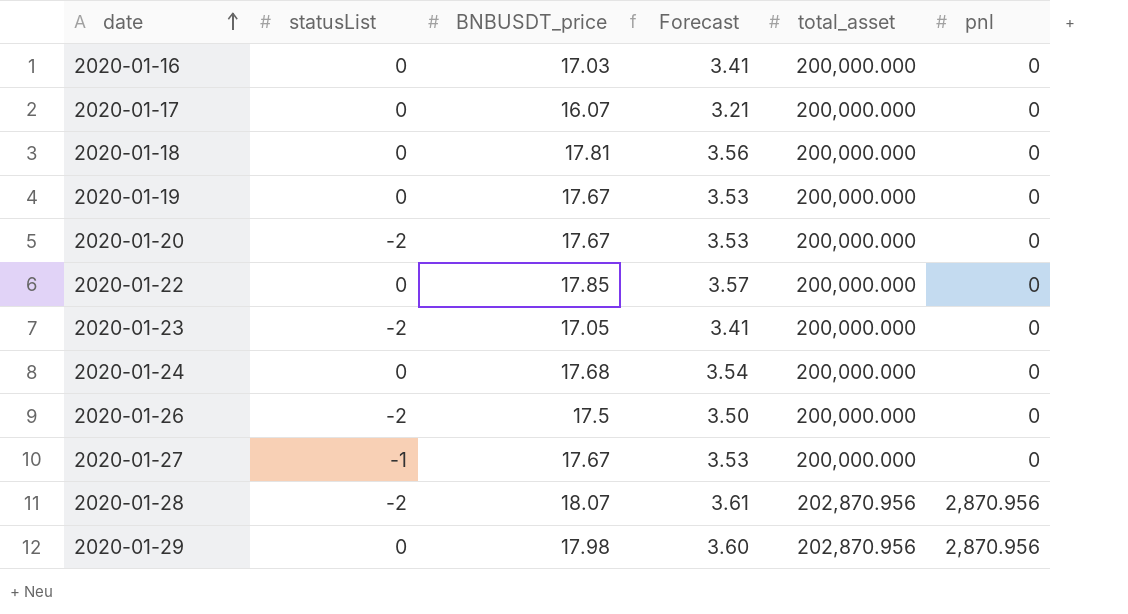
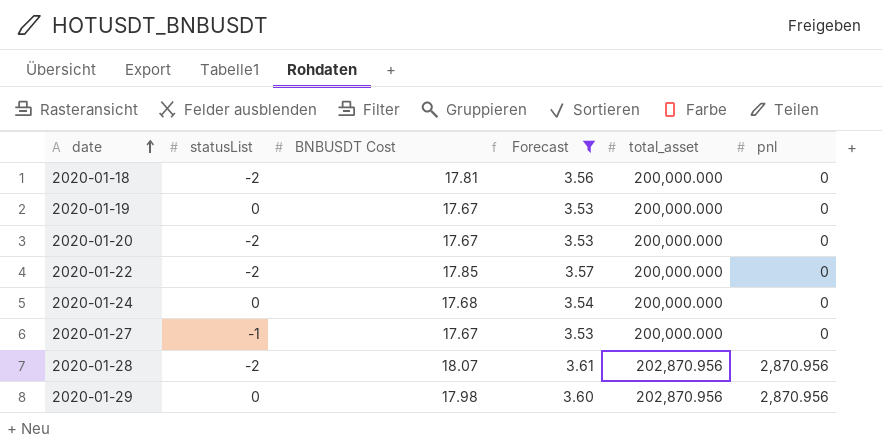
filter: none -> Forecast >= 3.53
column name: BNBUSDT_price -> BNBUSDT Cost
2020-01-18 | statusList: 0 -> -2
2020-01-22 | statusList: 0 -> -2

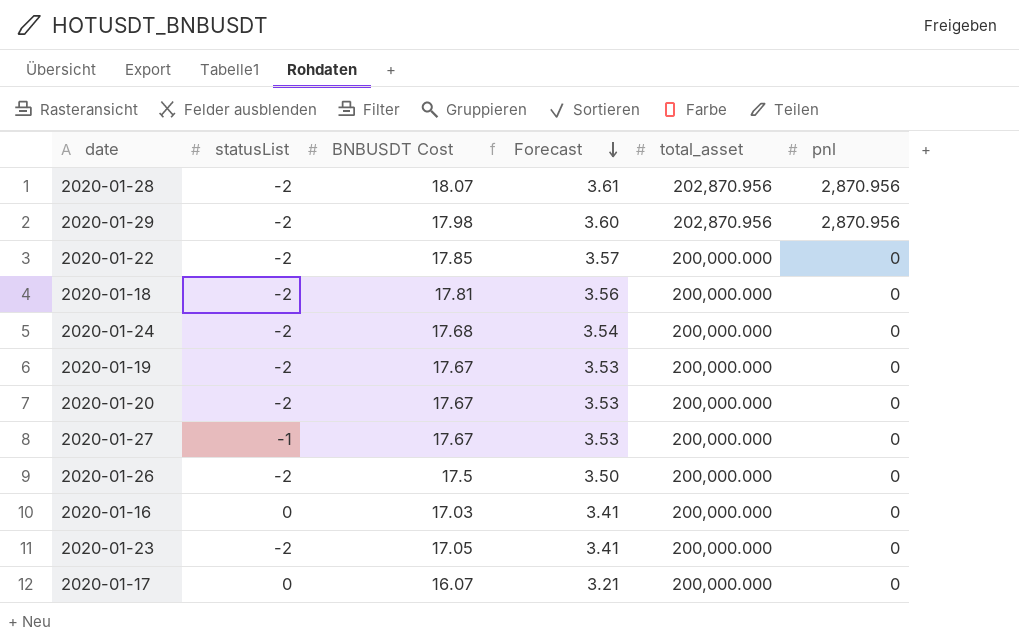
filter: Forecast >= 3.53 -> none
row order: date ascending -> Forecast descending
2020-01-29 | statusList: 0 -> -2
2020-01-24 | statusList: 0 -> -2
2020-01-19 | statusList: 0 -> -2

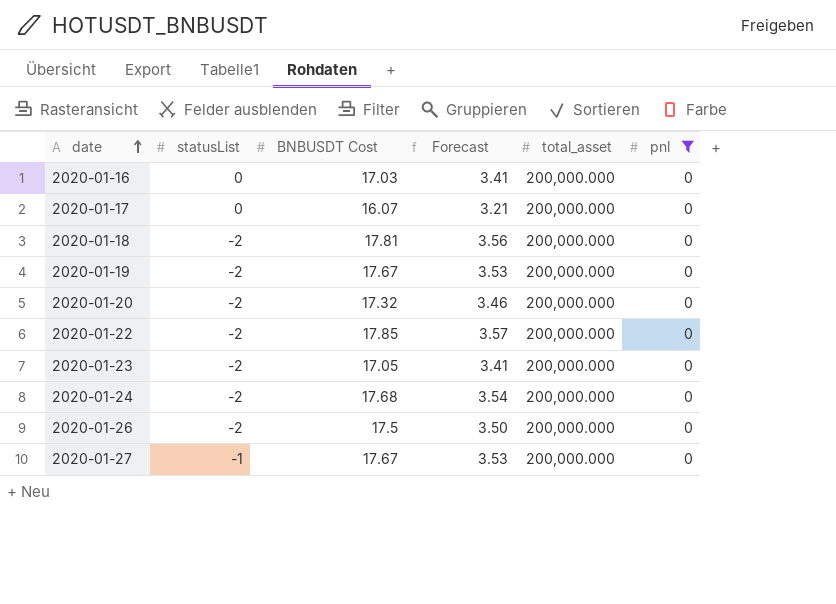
filter: none -> pnl = 0
row order: Forecast descending -> date ascending
2020-01-20 | BNBUSDT Cost: 17.67 -> 17.32
2020-01-20 | Forecast: 3.53 -> 3.46

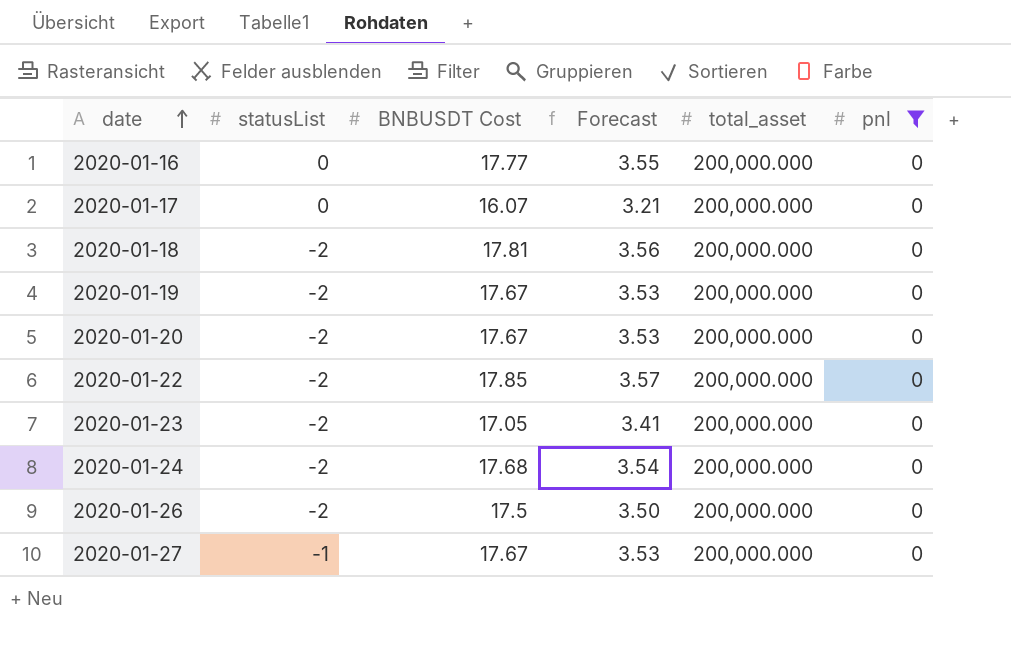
2020-01-16 | BNBUSDT Cost: 17.03 -> 17.77
2020-01-16 | Forecast: 3.41 -> 3.55
2020-01-20 | BNBUSDT Cost: 17.32 -> 17.67
2020-01-20 | Forecast: 3.46 -> 3.53

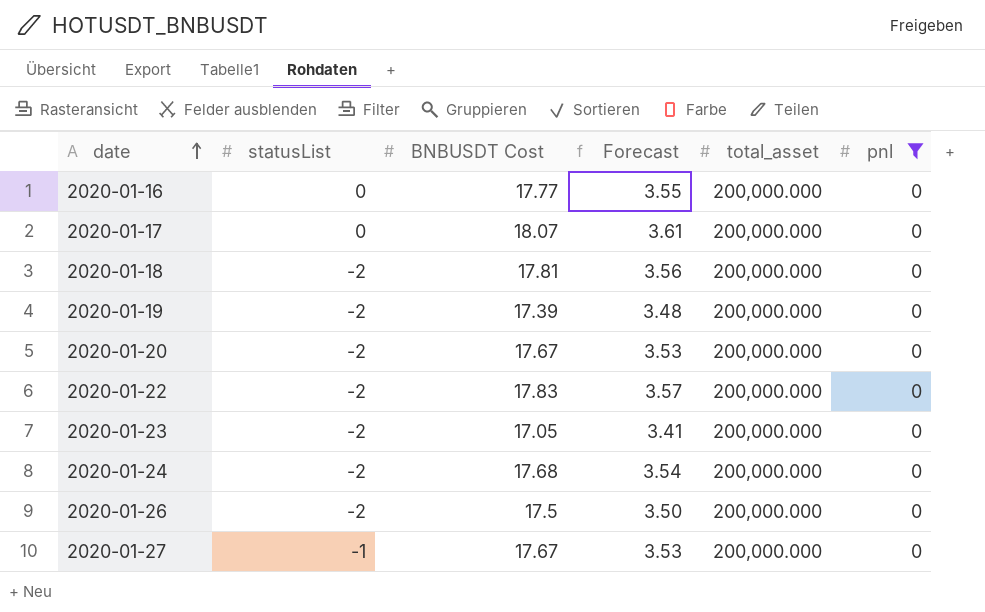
2020-01-17 | BNBUSDT Cost: 16.07 -> 18.07
2020-01-17 | Forecast: 3.21 -> 3.61
2020-01-19 | BNBUSDT Cost: 17.67 -> 17.39
2020-01-19 | Forecast: 3.53 -> 3.48
2020-01-22 | BNBUSDT Cost: 17.85 -> 17.83

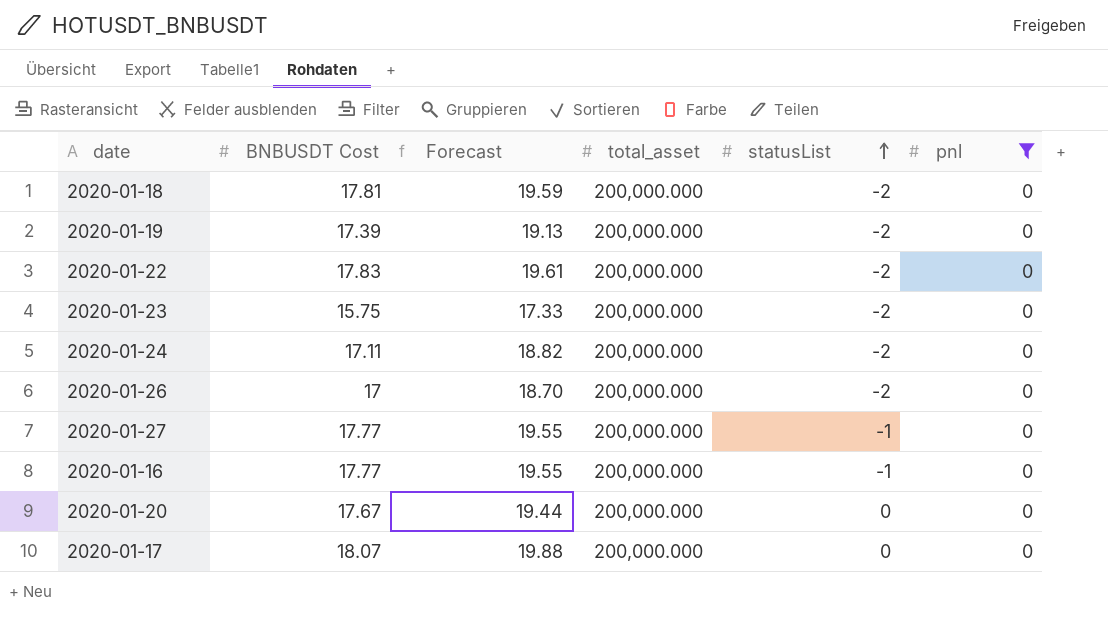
row order: date ascending -> statusList ascending
column Forecast | formula: [BNBUSDT Cost] * 0.2 -> [BNBUSDT Cost] * 1.1
column statusList | position: 2 -> 5
2020-01-23 | BNBUSDT Cost: 17.05 -> 15.75
2020-01-24 | BNBUSDT Cost: 17.68 -> 17.11
2020-01-26 | BNBUSDT Cost: 17.5 -> 17
2020-01-27 | BNBUSDT Cost: 17.67 -> 17.77
2020-01-16 | statusList: 0 -> -1
2020-01-20 | statusList: -2 -> 0

